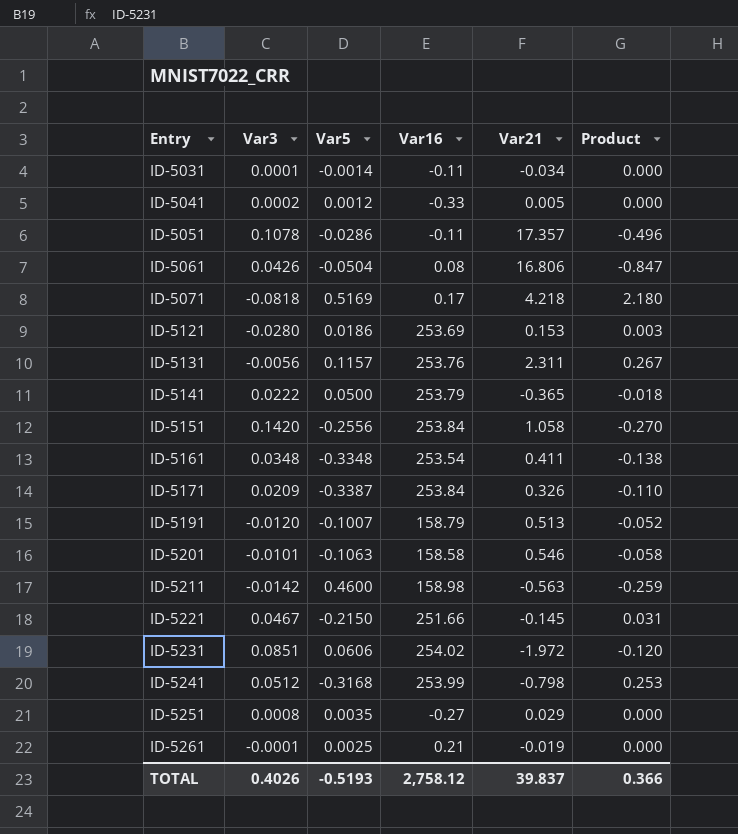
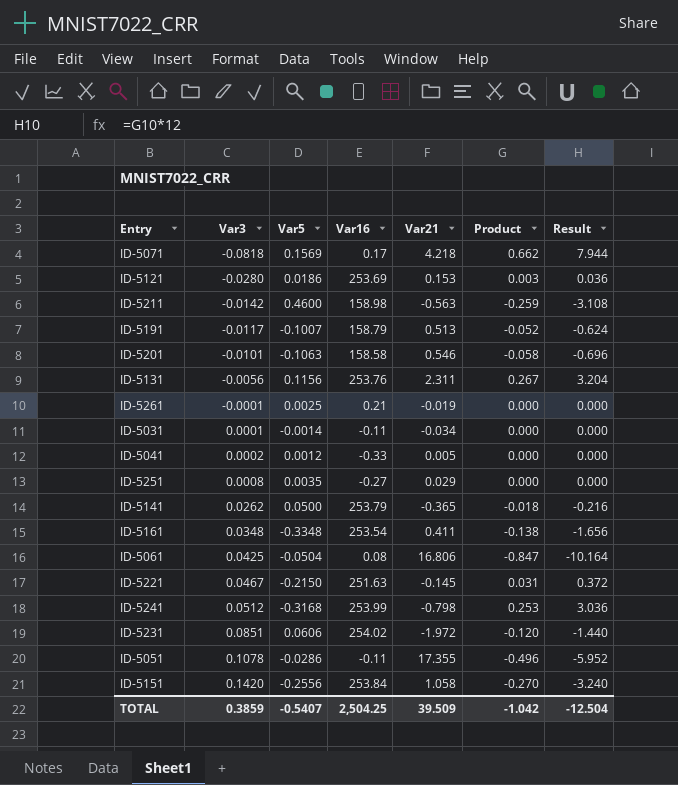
row order: Entry ascending -> Var3 ascending
column Result | formula: none -> [Product] * 12
row ID-5171: 0.0209 | -0.3387 | 253.84 | 0.326 | -0.110 -> none
ID-5071 | Var5: 0.5169 -> 0.1569
ID-5071 | Product: 2.180 -> 0.662
ID-5191 | Var3: -0.0120 -> -0.0117
ID-5131 | Var5: 0.1157 -> 0.1156
ID-5141 | Var3: 0.0222 -> 0.0262
ID-5061 | Var3: 0.0426 -> 0.0425
ID-5221 | Var16: 251.66 -> 251.63
ID-5051 | Var21: 17.357 -> 17.355
TOTAL | Var3: 0.4026 -> 0.3859
TOTAL | Var5: -0.5193 -> -0.5407
TOTAL | Var16: 2,758.12 -> 2,504.25
TOTAL | Var21: 39.837 -> 39.509
TOTAL | Product: 0.366 -> -1.042

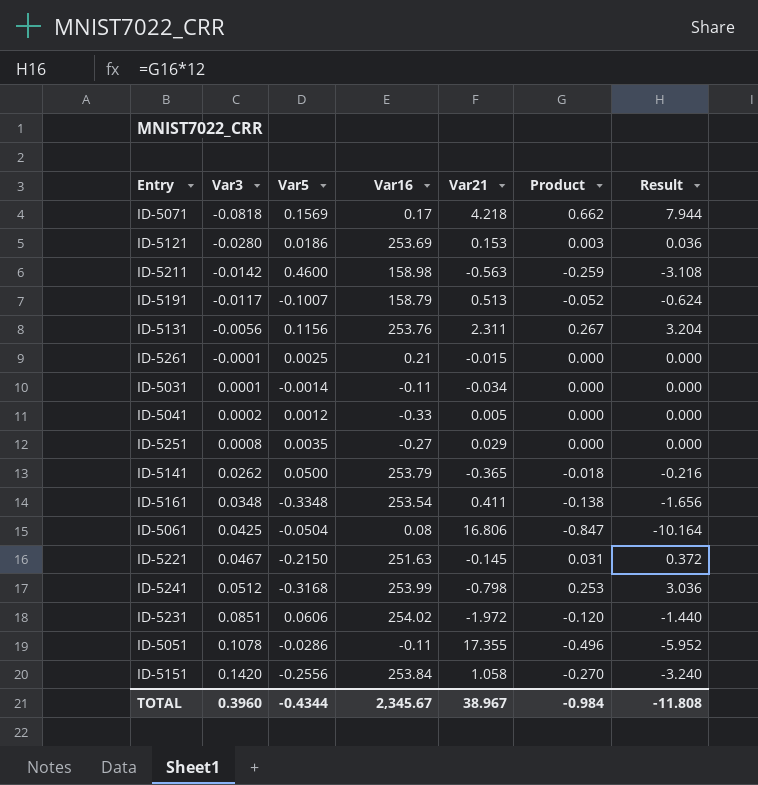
row ID-5201: -0.0101 | -0.1063 | 158.58 | 0.546 | -0.058 | -0.696 -> none
ID-5261 | Var21: -0.019 -> -0.015
TOTAL | Var3: 0.3859 -> 0.3960
TOTAL | Var5: -0.5407 -> -0.4344
TOTAL | Var16: 2,504.25 -> 2,345.67
TOTAL | Var21: 39.509 -> 38.967
TOTAL | Product: -1.042 -> -0.984
TOTAL | Result: -12.504 -> -11.808

